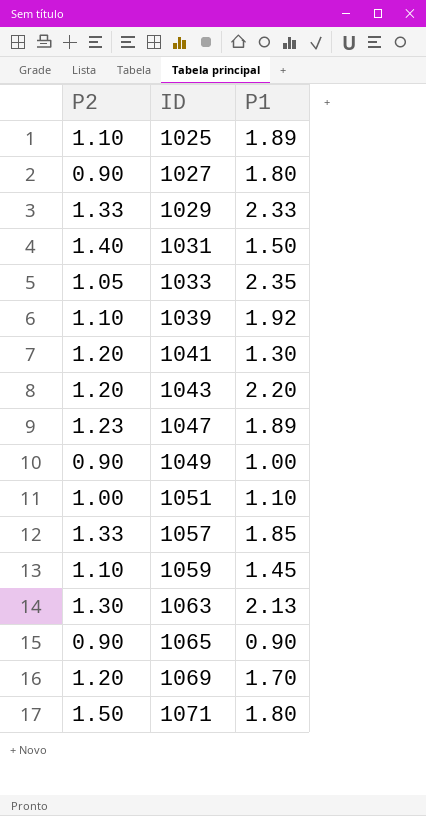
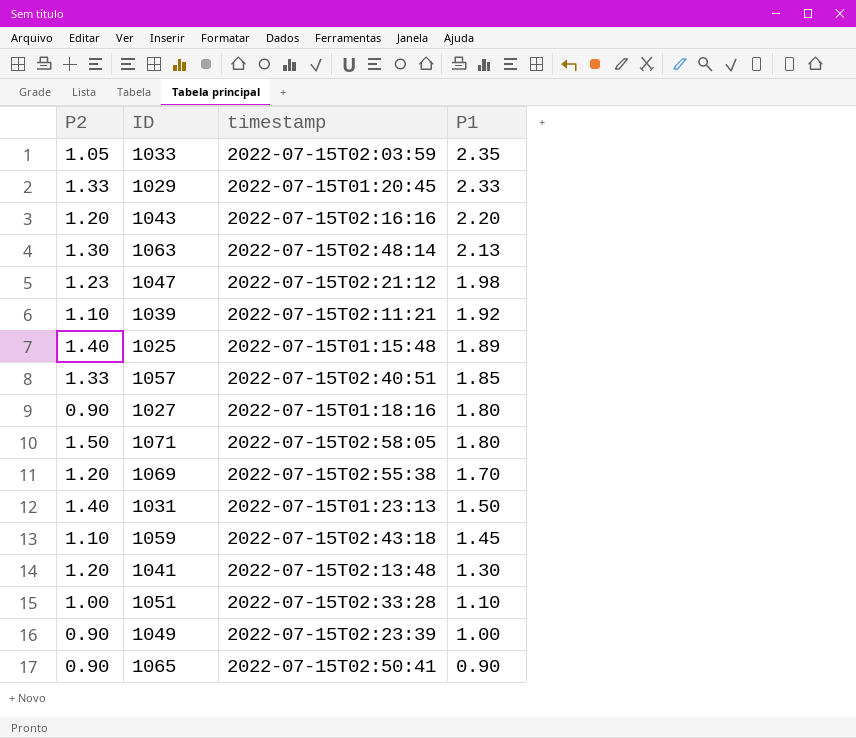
row order: ID ascending -> P1 descending
column timestamp | position: none -> 3
1047 | P1: 1.89 -> 1.98
1025 | P2: 1.10 -> 1.40

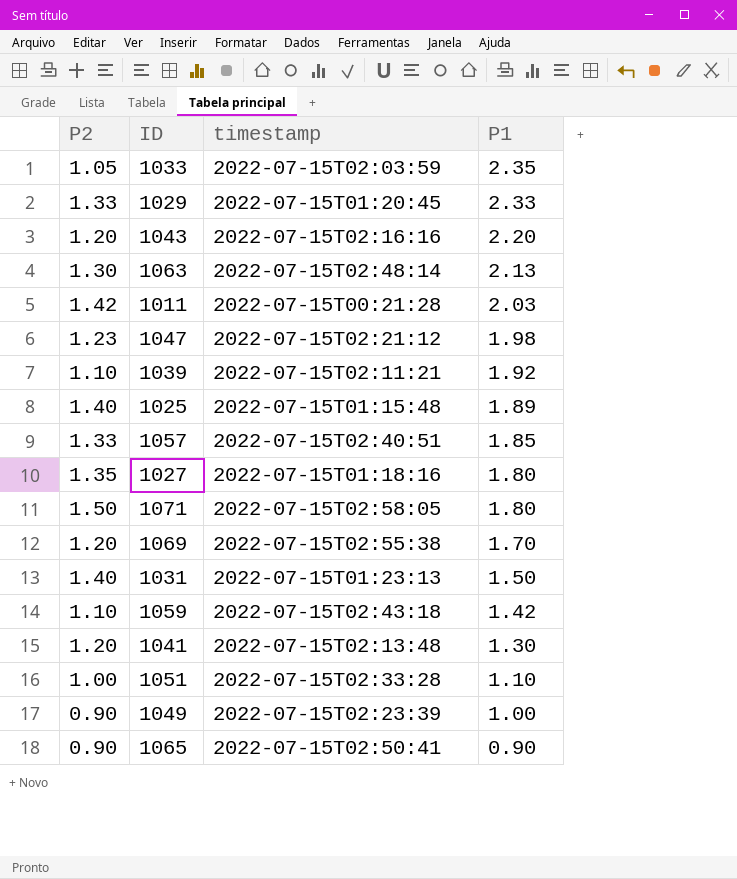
row 1011: none -> 1.42 | 2022-07-15T00:21:28 | 2.03
1027 | P2: 0.90 -> 1.35
1059 | P1: 1.45 -> 1.42

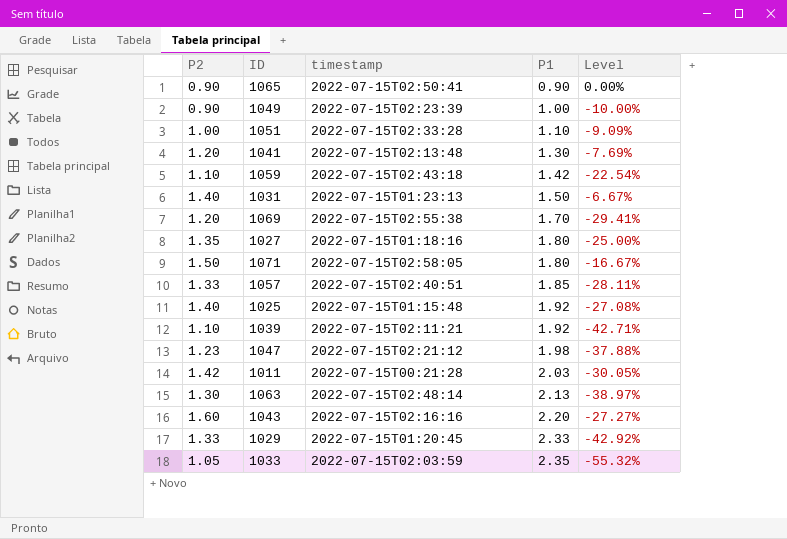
row order: P1 descending -> P1 ascending
column Level | formula: none -> ([P2] - [P1]) / [P1]
1025 | P1: 1.89 -> 1.92
1043 | P2: 1.20 -> 1.60

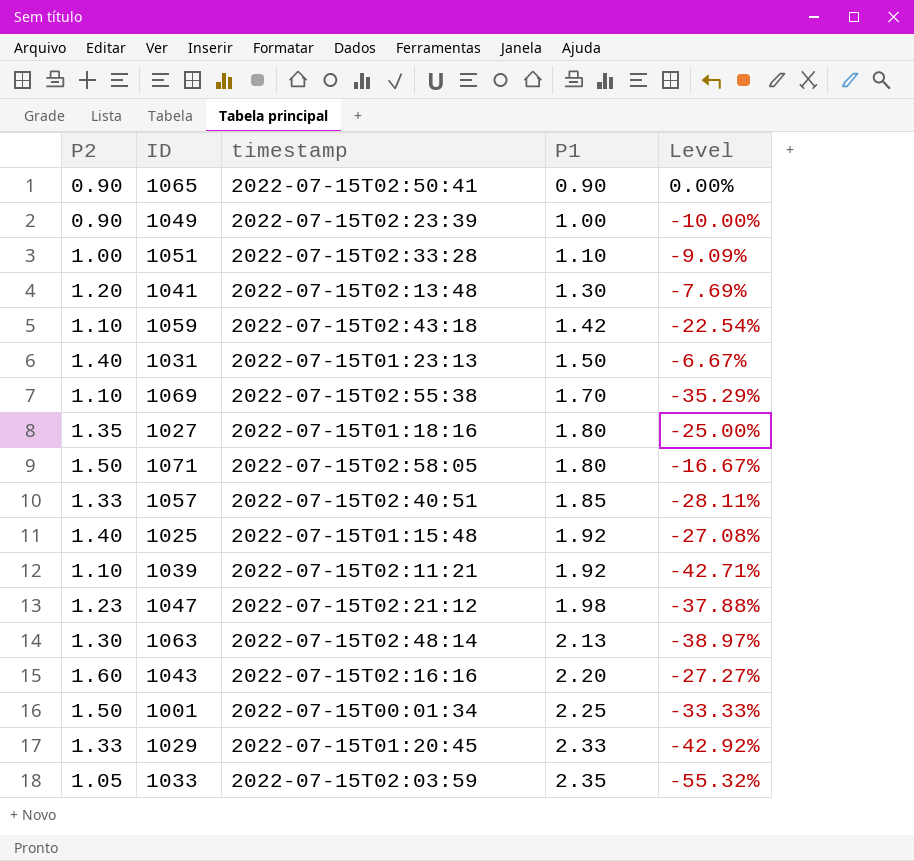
row 1011: 1.42 | 2022-07-15T00:21:28 | 2.03 | -30.05% -> none
1069 | P2: 1.20 -> 1.10
1069 | Level: -29.41% -> -35.29%
row 1001: none -> 1.50 | 2022-07-15T00:01:34 | 2.25 | -33.33%

